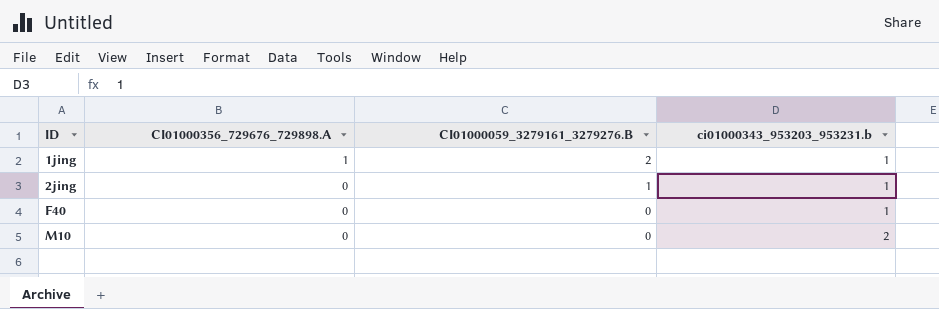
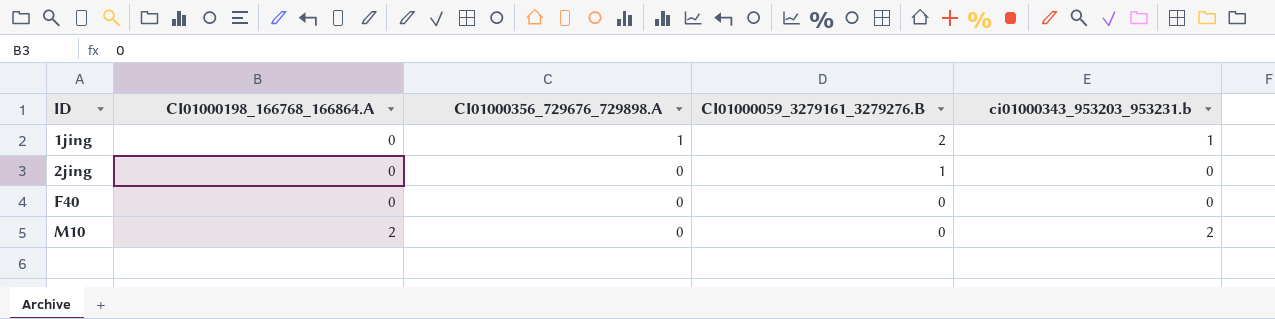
column CI01000198_166768_166864.A | position: none -> 2
2jing | ci01000343_953203_953231.b: 1 -> 0
F40 | ci01000343_953203_953231.b: 1 -> 0

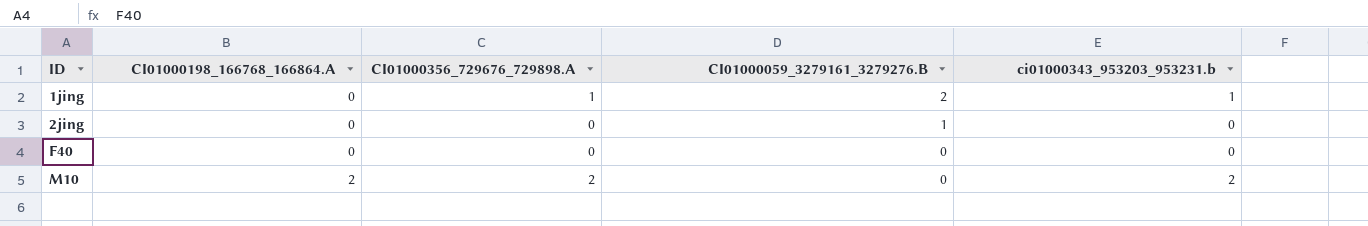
M10 | CI01000356_729676_729898.A: 0 -> 2

